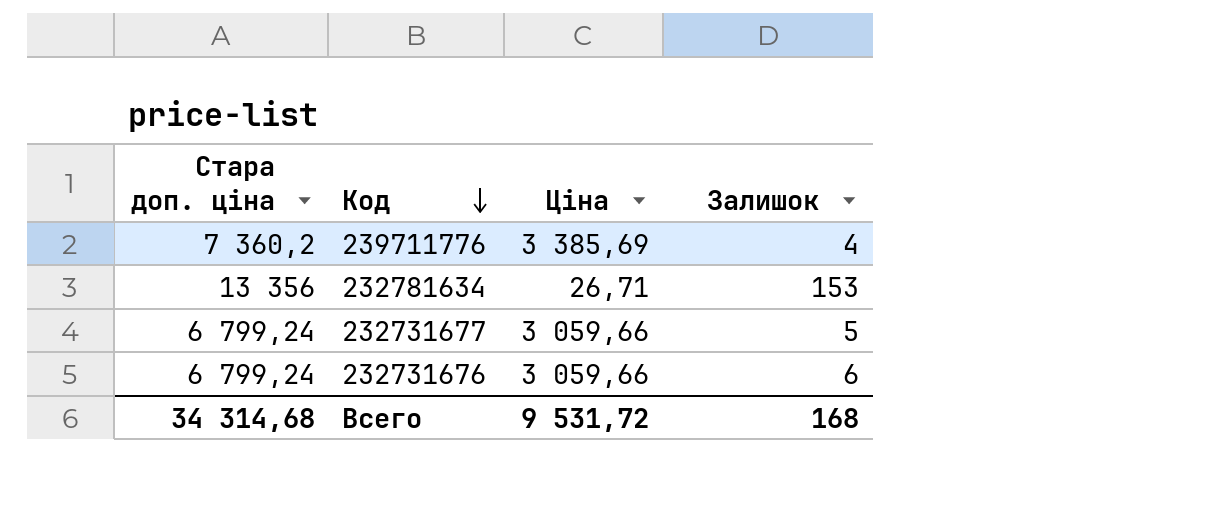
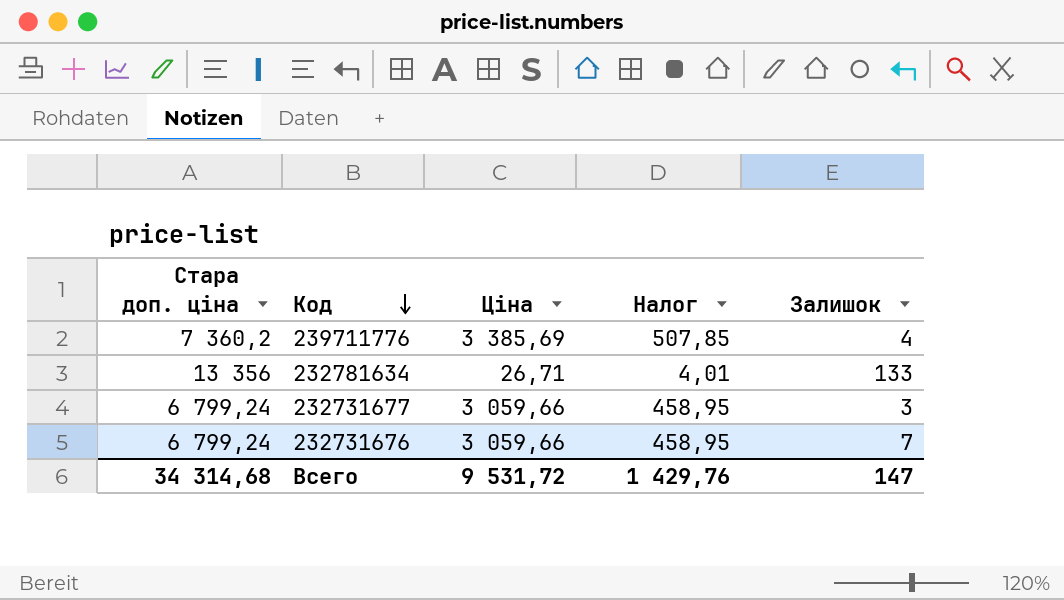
column Налог | formula: none -> [Ціна] * 0,15
232781634 | Залишок: 153 -> 133
232731677 | Залишок: 5 -> 3
232731676 | Залишок: 6 -> 7
Всего | Залишок: 168 -> 147

